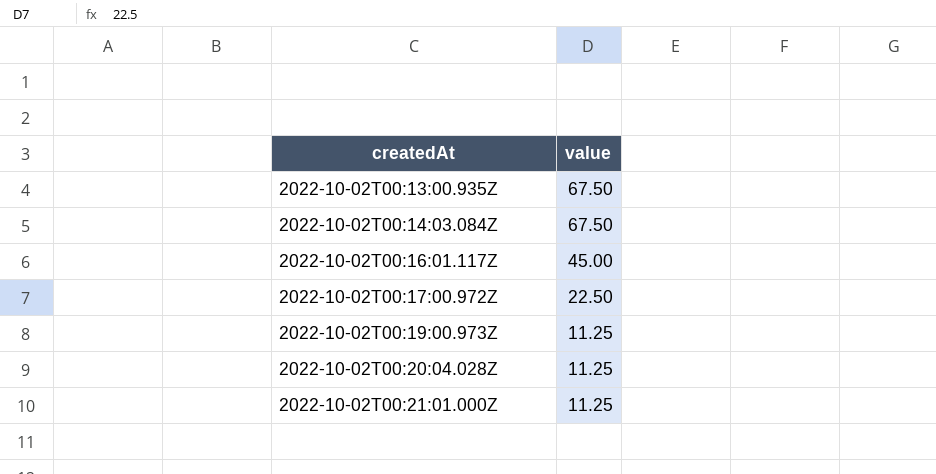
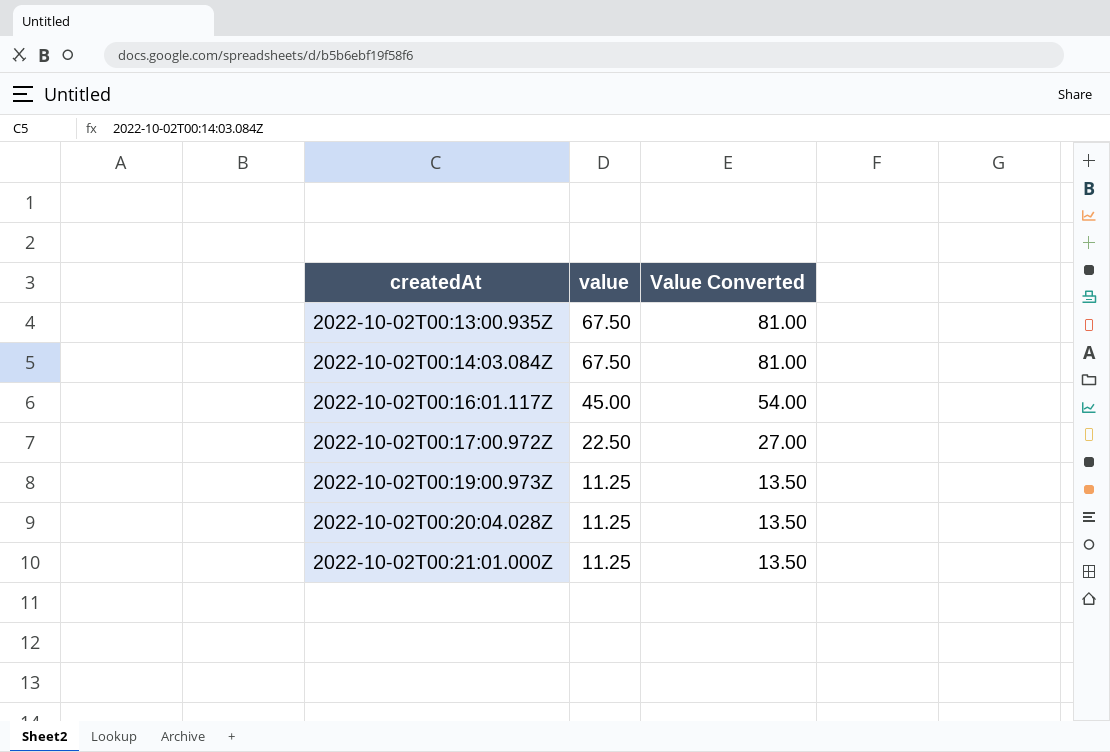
column Value Converted | formula: none -> [value] * 1.2

